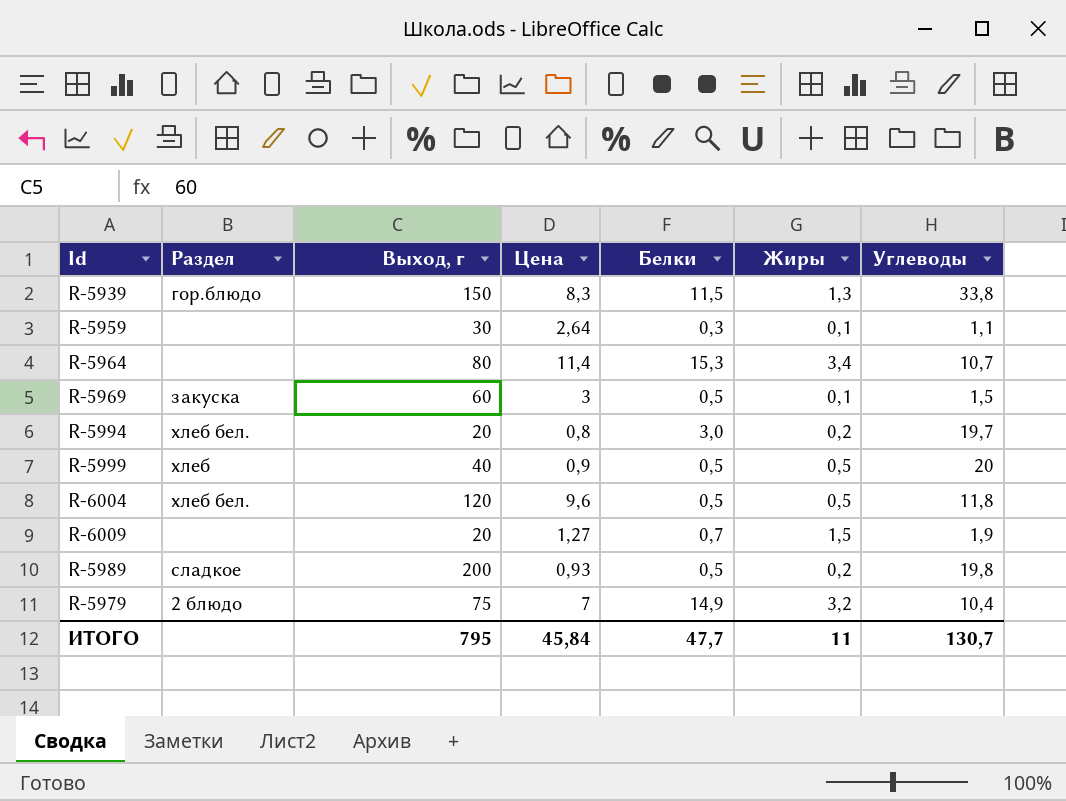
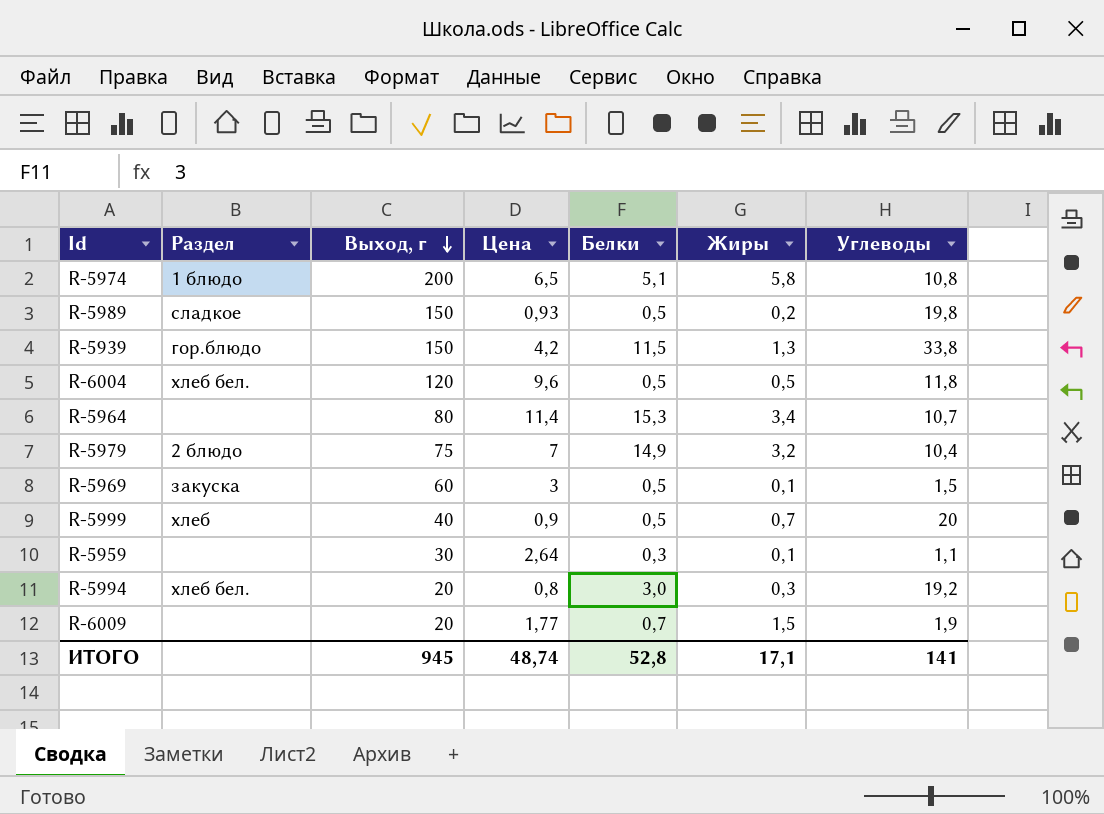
row order: none -> Выход, г descending
row R-5974: none -> 1 блюдо | 200 | 6,5 | 5,1 | 5,8 | 10,8
R-5989 | Выход, г: 200 -> 150
R-5939 | Цена: 8,3 -> 4,2
R-5999 | Жиры: 0,5 -> 0,7
R-5994 | Жиры: 0,2 -> 0,3
R-5994 | Углеводы: 19,7 -> 19,2
R-6009 | Цена: 1,27 -> 1,77
ИТОГО | Выход, г: 795 -> 945
ИТОГО | Цена: 45,84 -> 48,74
ИТОГО | Белки: 47,7 -> 52,8
ИТОГО | Жиры: 11 -> 17,1
ИТОГО | Углеводы: 130,7 -> 141

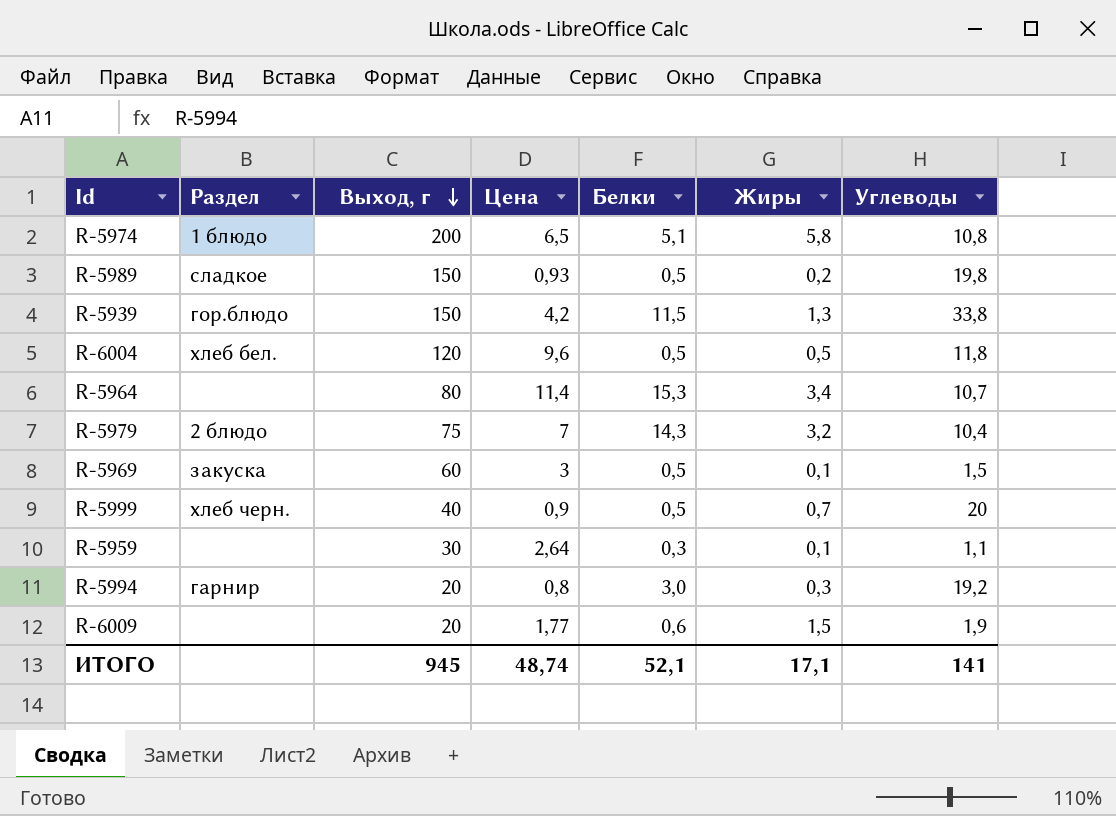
R-5979 | Белки: 14,9 -> 14,3
R-5999 | Раздел: хлеб -> хлеб черн.
R-5994 | Раздел: хлеб бел. -> гарнир
R-6009 | Белки: 0,7 -> 0,6
ИТОГО | Белки: 52,8 -> 52,1

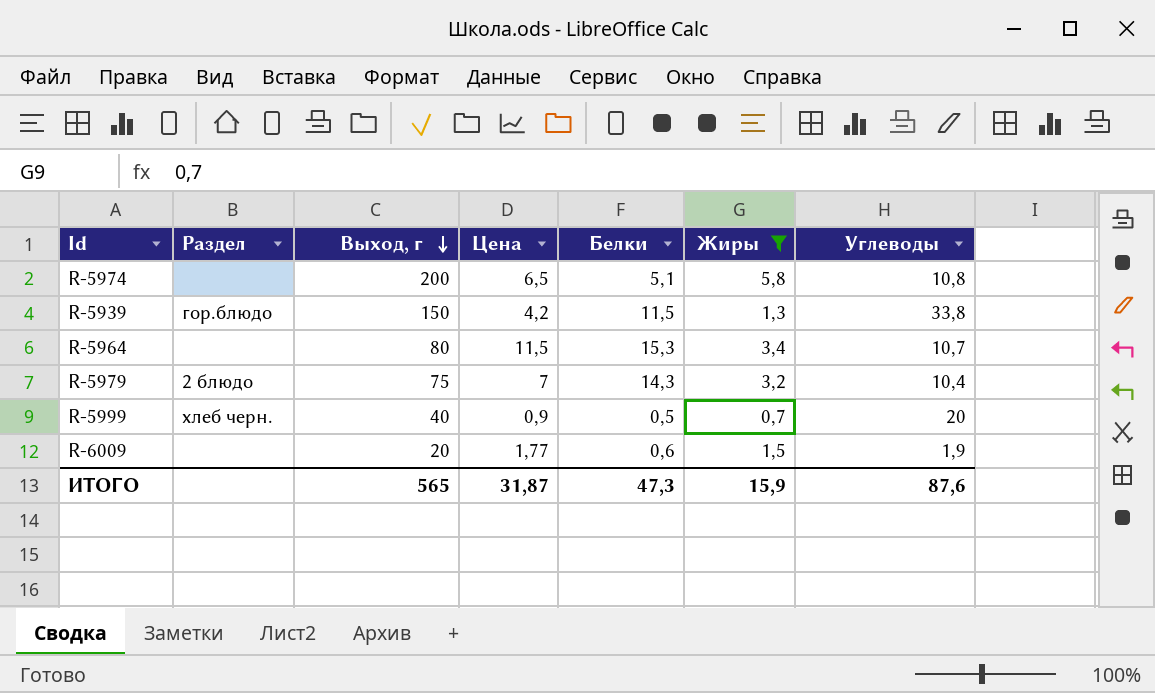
filter: none -> Жиры >= 0,7
R-5974 | Раздел: 1 блюдо -> none
R-5964 | Цена: 11,4 -> 11,5
ИТОГО | Выход, г: 945 -> 565
ИТОГО | Цена: 48,74 -> 31,87
ИТОГО | Белки: 52,1 -> 47,3
ИТОГО | Жиры: 17,1 -> 15,9
ИТОГО | Углеводы: 141 -> 87,6

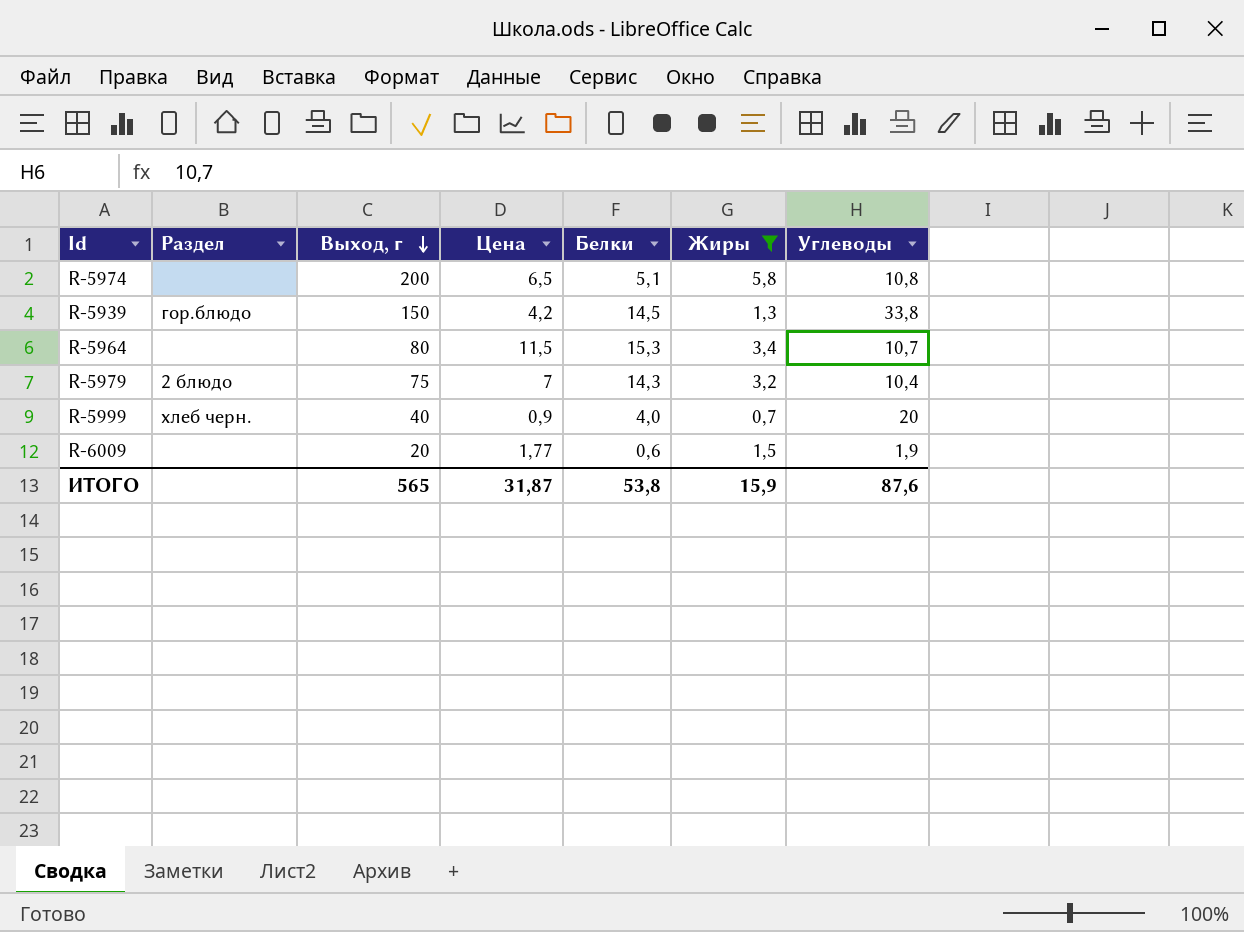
R-5939 | Белки: 11,5 -> 14,5
R-5999 | Белки: 0,5 -> 4,0
ИТОГО | Белки: 47,3 -> 53,8

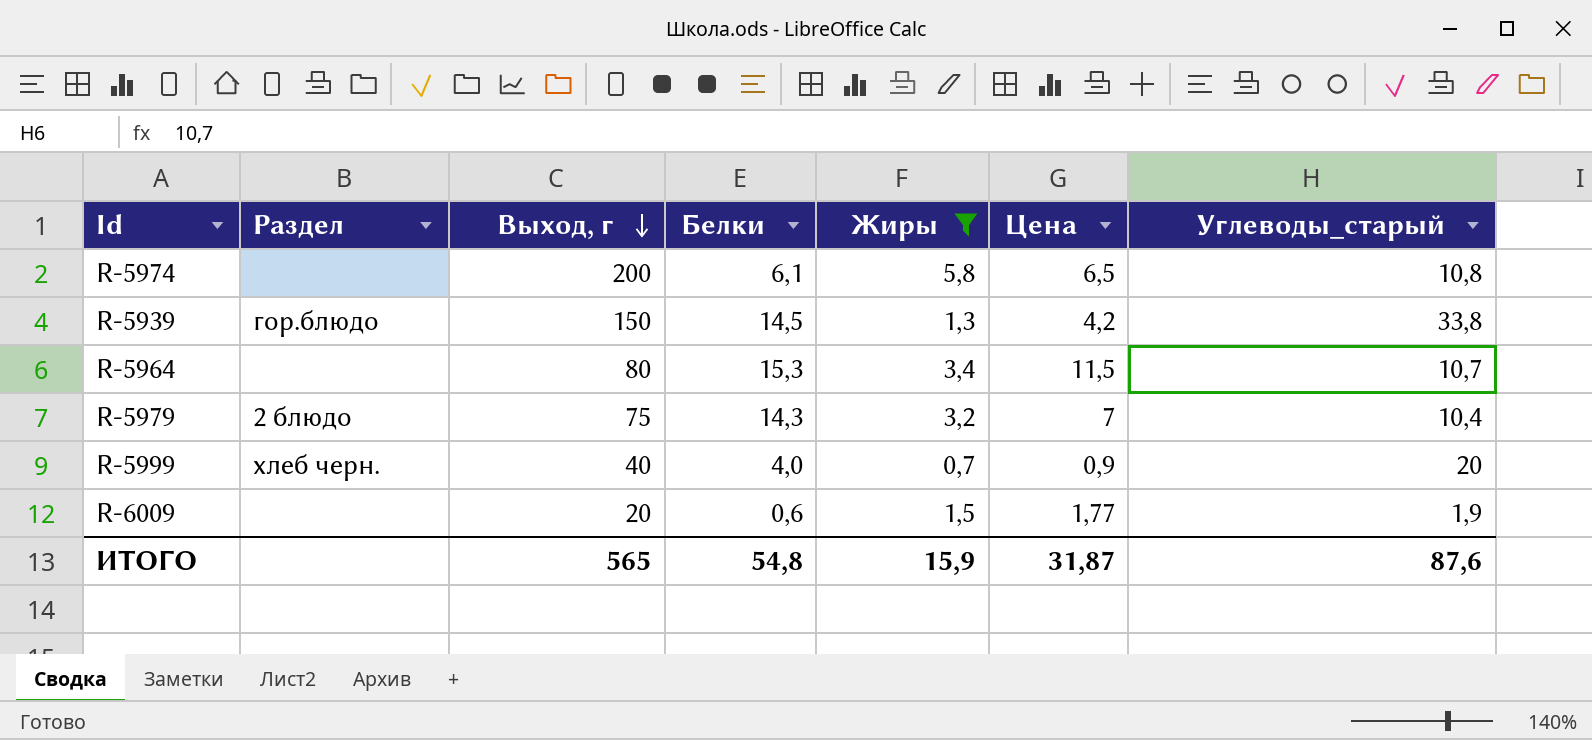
column Цена | position: 4 -> 6
column name: Углеводы -> Углеводы_старый
R-5974 | Белки: 5,1 -> 6,1
ИТОГО | Белки: 53,8 -> 54,8

